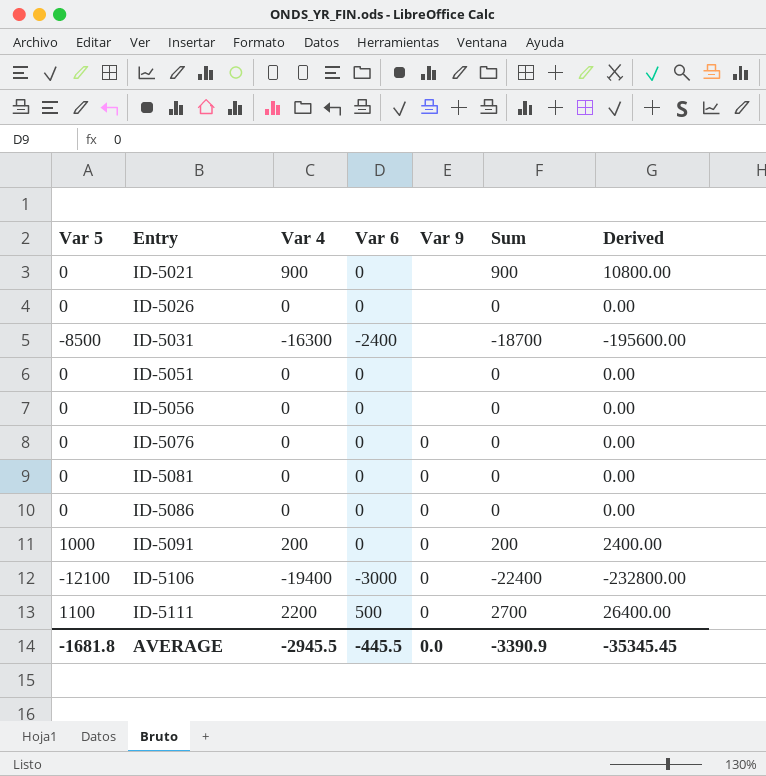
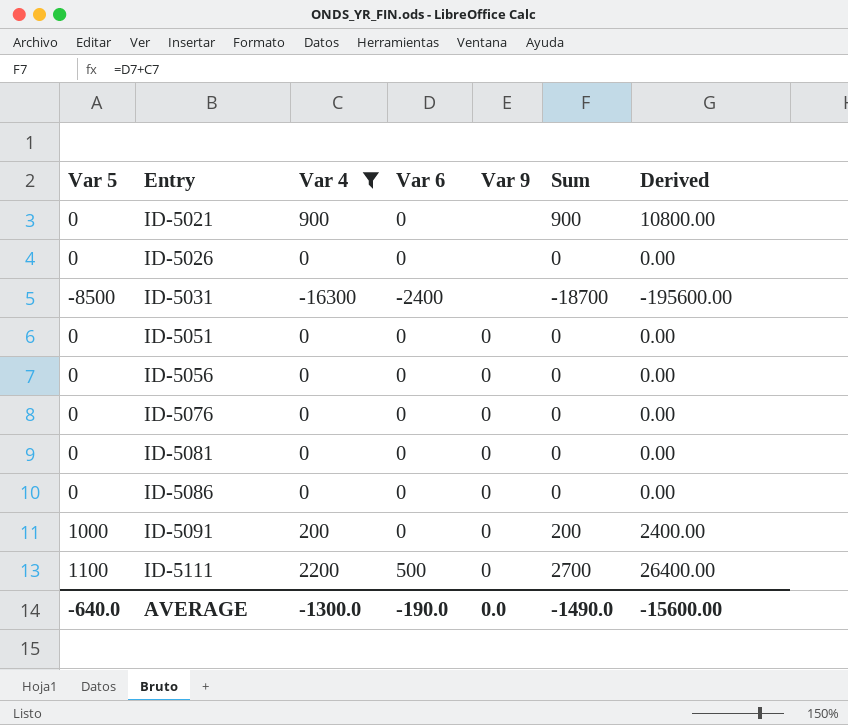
filter: none -> Var 4 != -19400
ID-5051 | Var 9: none -> 0
ID-5056 | Var 9: none -> 0
AVERAGE | Var 5: -1681.8 -> -640.0
AVERAGE | Var 4: -2945.5 -> -1300.0
AVERAGE | Var 6: -445.5 -> -190.0
AVERAGE | Sum: -3390.9 -> -1490.0
AVERAGE | Derived: -35345.45 -> -15600.00

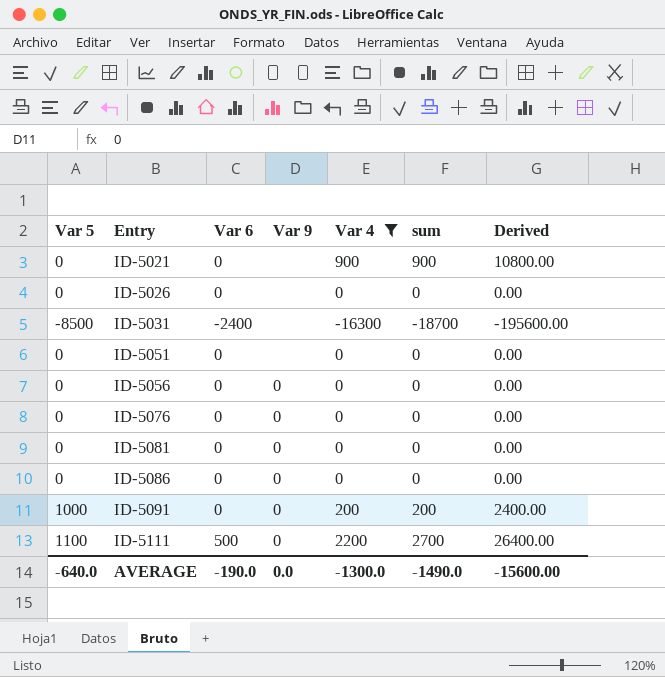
column Var 4 | position: 3 -> 5
column name: Sum -> sum
ID-5051 | Var 9: 0 -> none

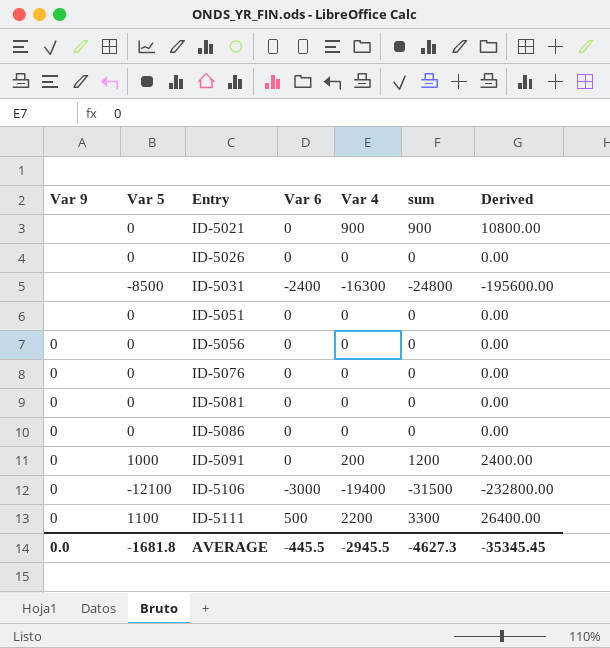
filter: Var 4 != -19400 -> none
column Var 9 | position: 4 -> 1
column sum | formula: [Var 6] + [Var 4] -> [Var 5] + [Var 4]
AVERAGE | Var 5: -640.0 -> -1681.8
AVERAGE | Var 6: -190.0 -> -445.5
AVERAGE | Var 4: -1300.0 -> -2945.5
AVERAGE | sum: -1490.0 -> -4627.3
AVERAGE | Derived: -15600.00 -> -35345.45

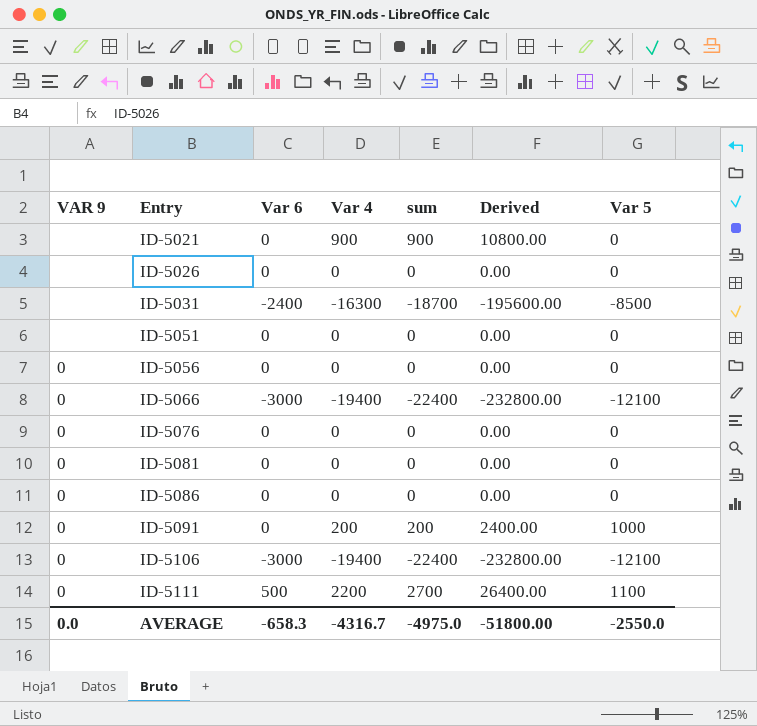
column name: Var 9 -> VAR 9
column sum | formula: [Var 5] + [Var 4] -> [Var 6] + [Var 4]
column Var 5 | position: 2 -> 7
row ID-5066: none -> 0 | -3000 | -19400 | -22400 | -232800.00 | -12100
AVERAGE | Var 6: -445.5 -> -658.3
AVERAGE | Var 4: -2945.5 -> -4316.7
AVERAGE | sum: -4627.3 -> -4975.0
AVERAGE | Derived: -35345.45 -> -51800.00
AVERAGE | Var 5: -1681.8 -> -2550.0

